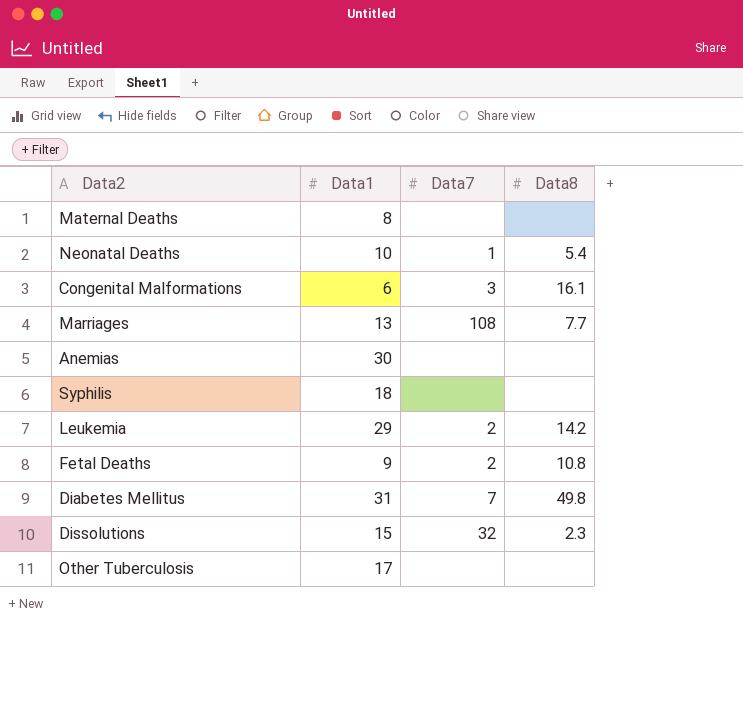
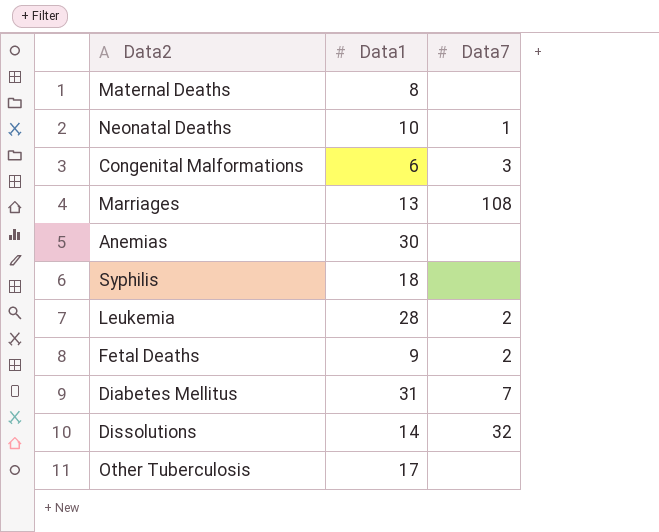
column Data8 | position: 4 -> none
Leukemia | Data1: 29 -> 28
Dissolutions | Data1: 15 -> 14

